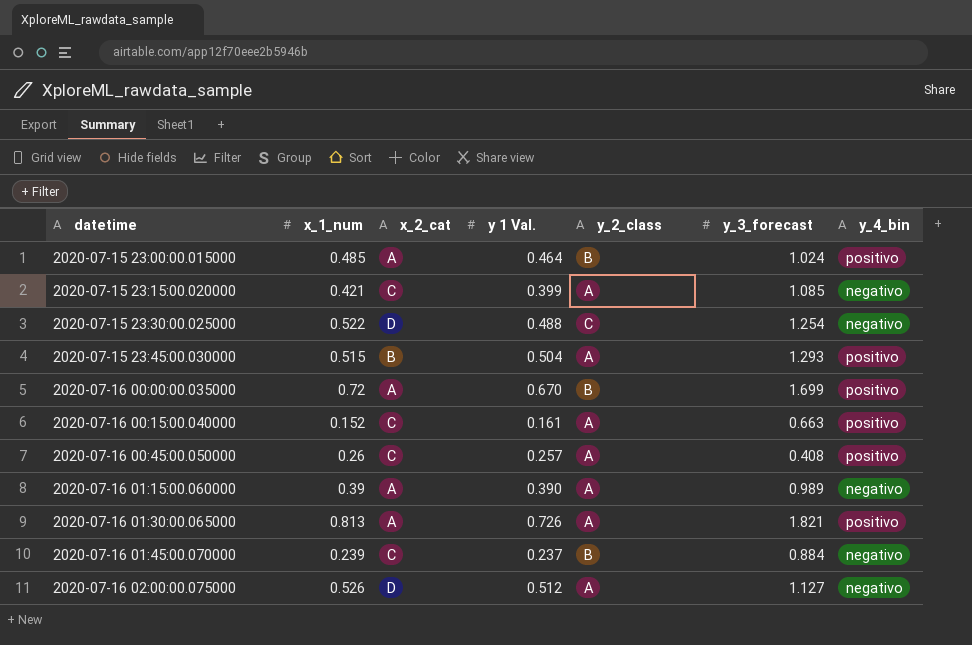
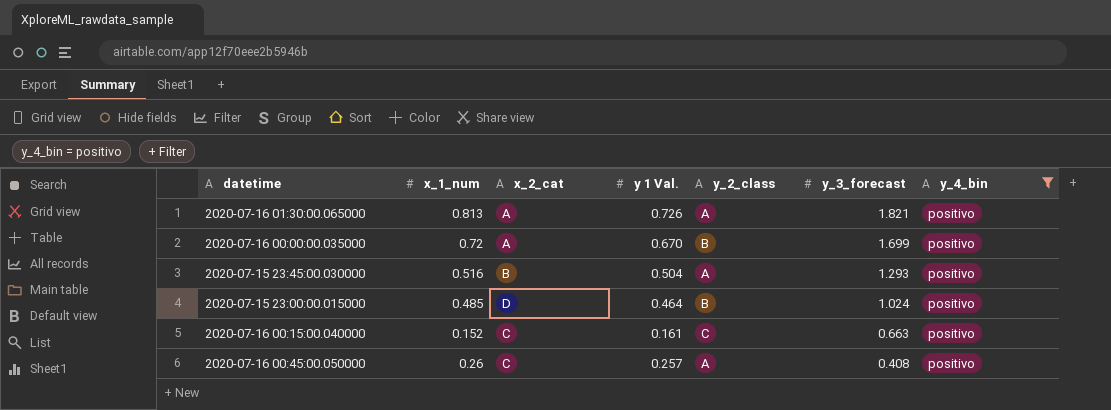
filter: none -> y_4_bin = positivo
row order: datetime ascending -> y_3_forecast descending
2020-07-15 23:45:00.030000 | x_1_num: 0.515 -> 0.516
2020-07-15 23:00:00.015000 | x_2_cat: A -> D
2020-07-16 00:15:00.040000 | y_2_class: A -> C

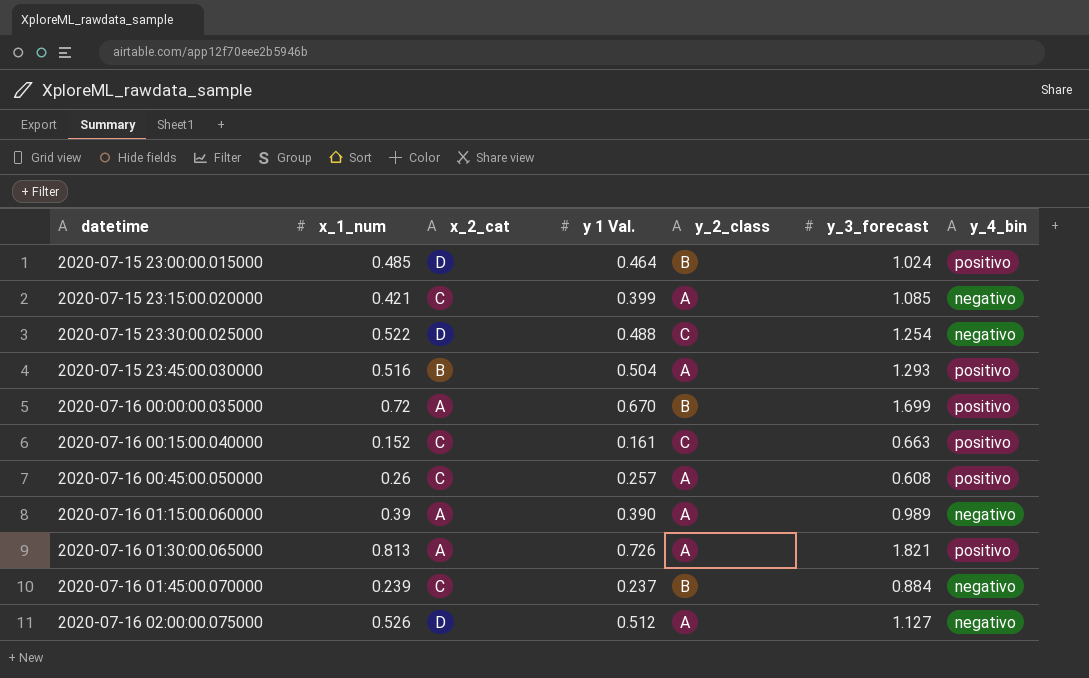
filter: y_4_bin = positivo -> none
row order: y_3_forecast descending -> datetime ascending
2020-07-16 00:45:00.050000 | y_3_forecast: 0.408 -> 0.608

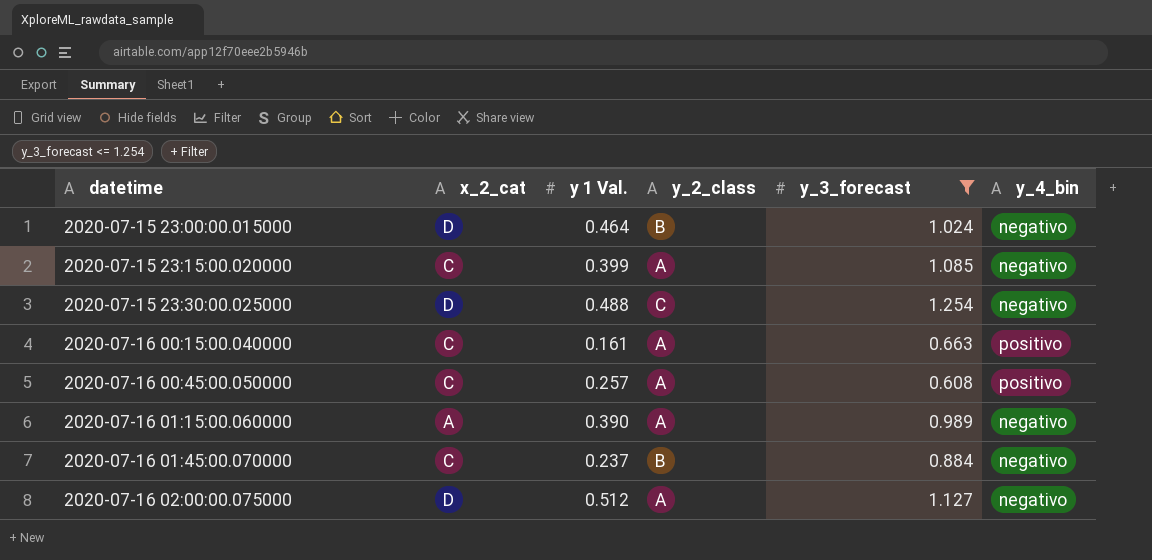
filter: none -> y_3_forecast <= 1.254
column x_1_num | position: 2 -> none
2020-07-15 23:00:00.015000 | y_4_bin: positivo -> negativo
2020-07-16 00:15:00.040000 | y_2_class: C -> A

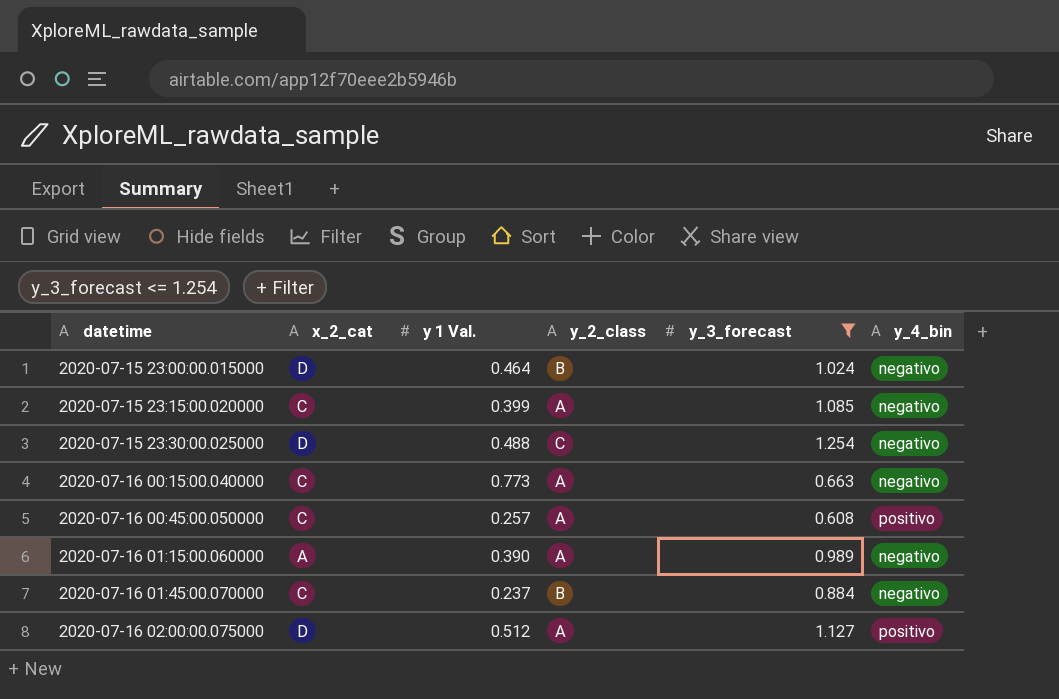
2020-07-16 00:15:00.040000 | y 1 Val.: 0.161 -> 0.773
2020-07-16 00:15:00.040000 | y_4_bin: positivo -> negativo
2020-07-16 02:00:00.075000 | y_4_bin: negativo -> positivo

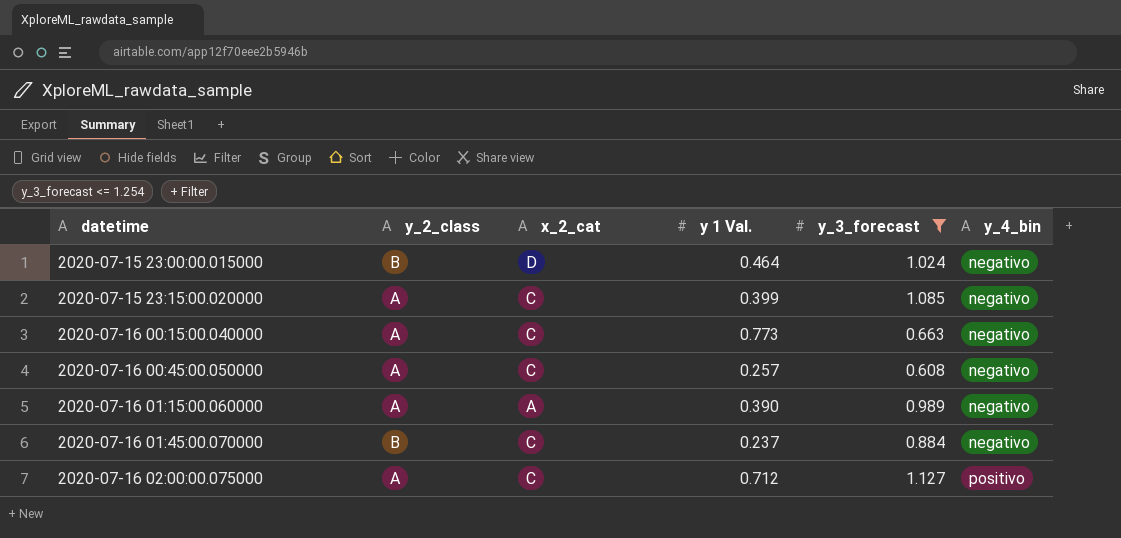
column y_2_class | position: 4 -> 2
row 2020-07-15 23:30:00.025000: D | 0.488 | C | 1.254 | negativo -> none
2020-07-16 00:45:00.050000 | y_4_bin: positivo -> negativo
2020-07-16 02:00:00.075000 | x_2_cat: D -> C
2020-07-16 02:00:00.075000 | y 1 Val.: 0.512 -> 0.712

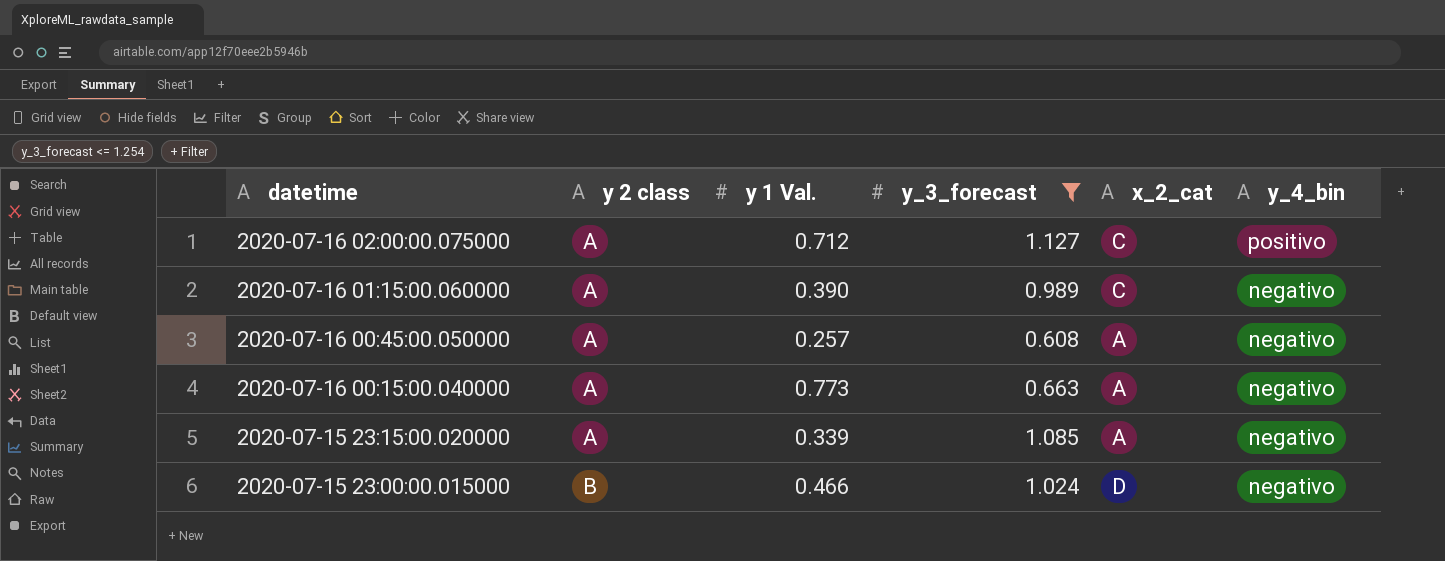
row order: datetime ascending -> datetime descending
column name: y_2_class -> y 2 class
column x_2_cat | position: 3 -> 5
row 2020-07-16 01:45:00.070000: B | C | 0.237 | 0.884 | negativo -> none
2020-07-16 01:15:00.060000 | x_2_cat: A -> C
2020-07-16 00:45:00.050000 | x_2_cat: C -> A
2020-07-16 00:15:00.040000 | x_2_cat: C -> A
2020-07-15 23:15:00.020000 | y 1 Val.: 0.399 -> 0.339
2020-07-15 23:15:00.020000 | x_2_cat: C -> A
2020-07-15 23:00:00.015000 | y 1 Val.: 0.464 -> 0.466

